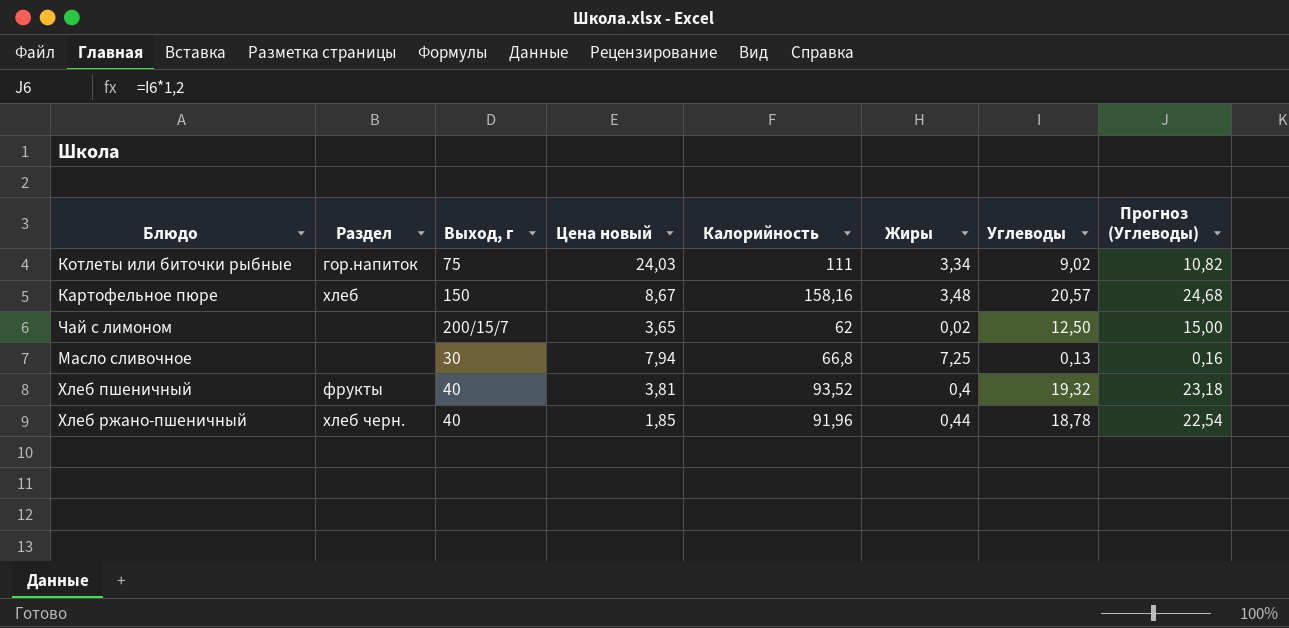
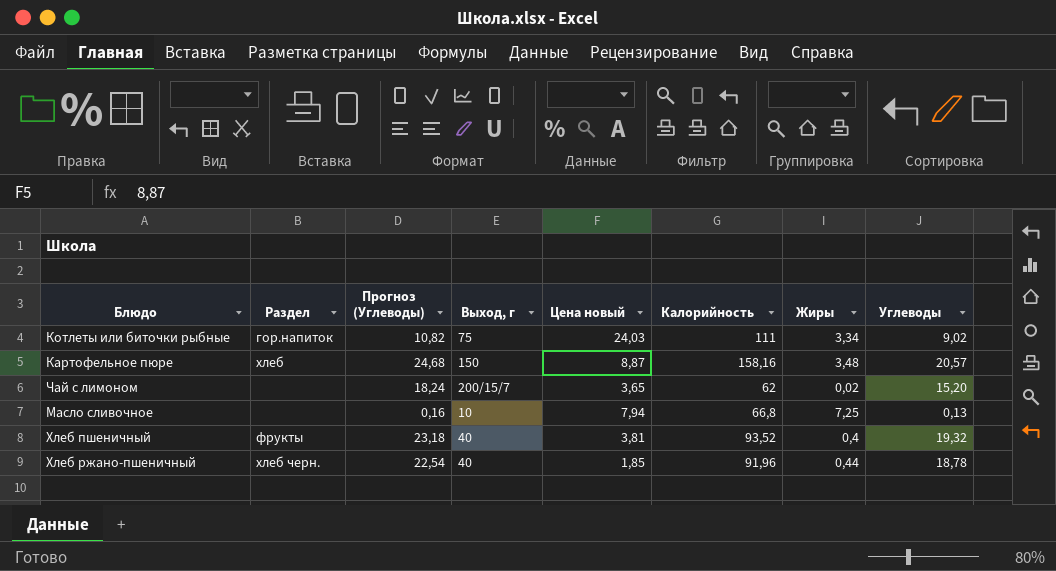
column Прогноз (Углеводы) | position: 8 -> 3
Картофельное пюре | Цена новый: 8,67 -> 8,87
Чай с лимоном | Прогноз (Углеводы): 15,00 -> 18,24
Чай с лимоном | Углеводы: 12,50 -> 15,20
Масло сливочное | Выход, г: 30 -> 10

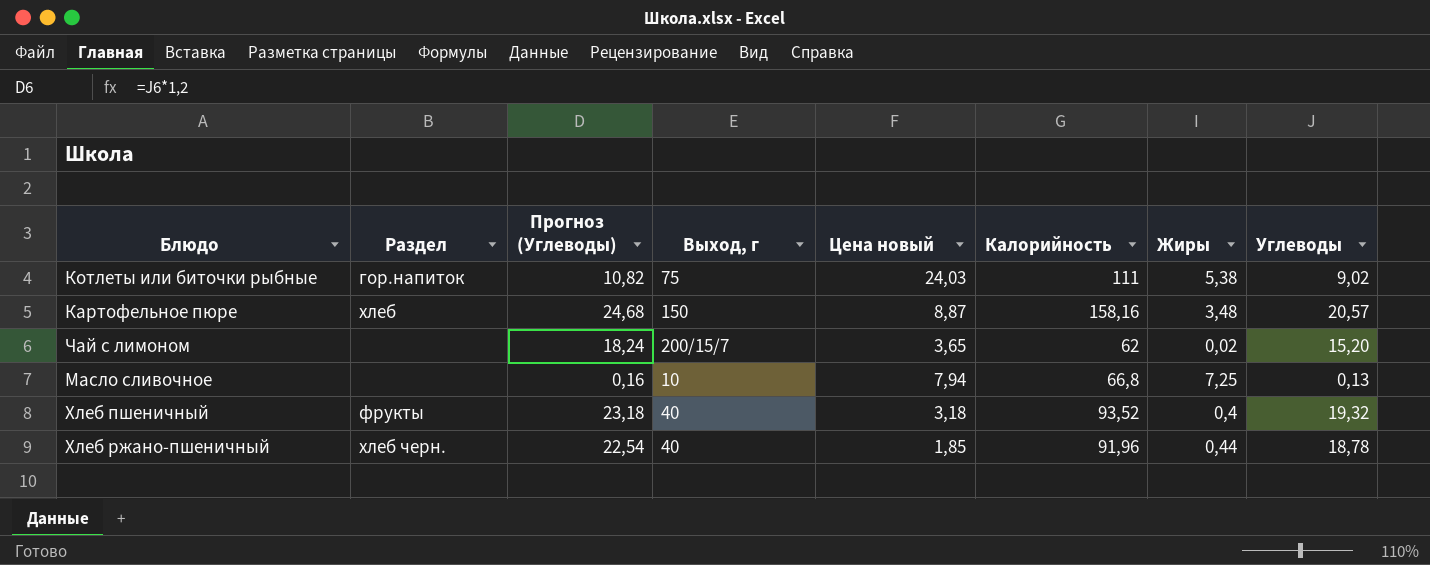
Котлеты или биточки рыбные | Жиры: 3,34 -> 5,38
Хлеб пшеничный | Цена новый: 3,81 -> 3,18

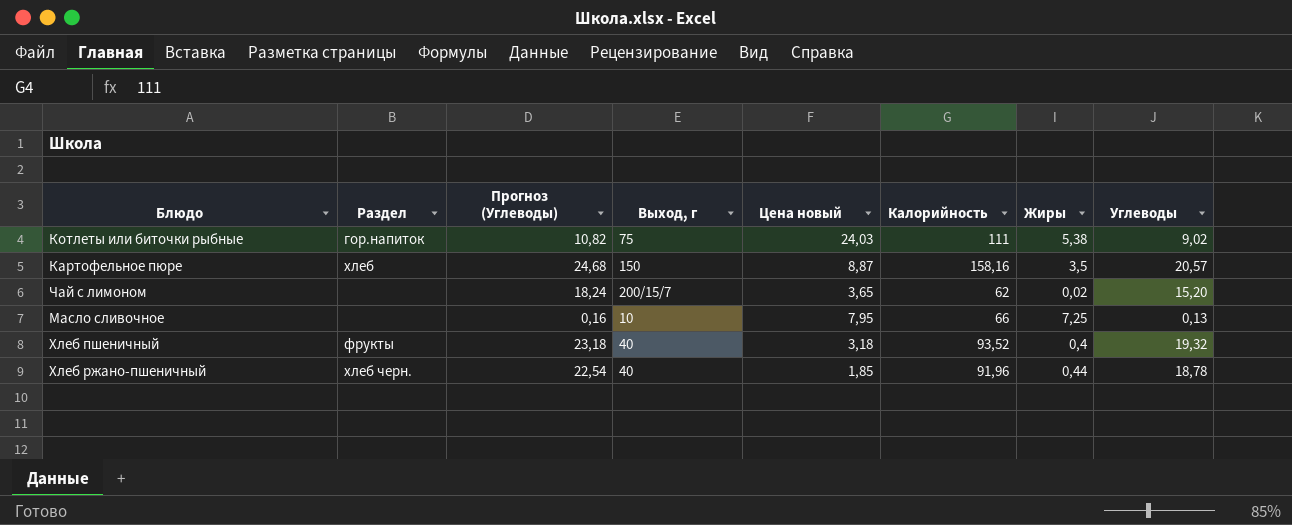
Картофельное пюре | Жиры: 3,48 -> 3,5
Масло сливочное | Цена новый: 7,94 -> 7,95
Масло сливочное | Калорийность: 66,8 -> 66

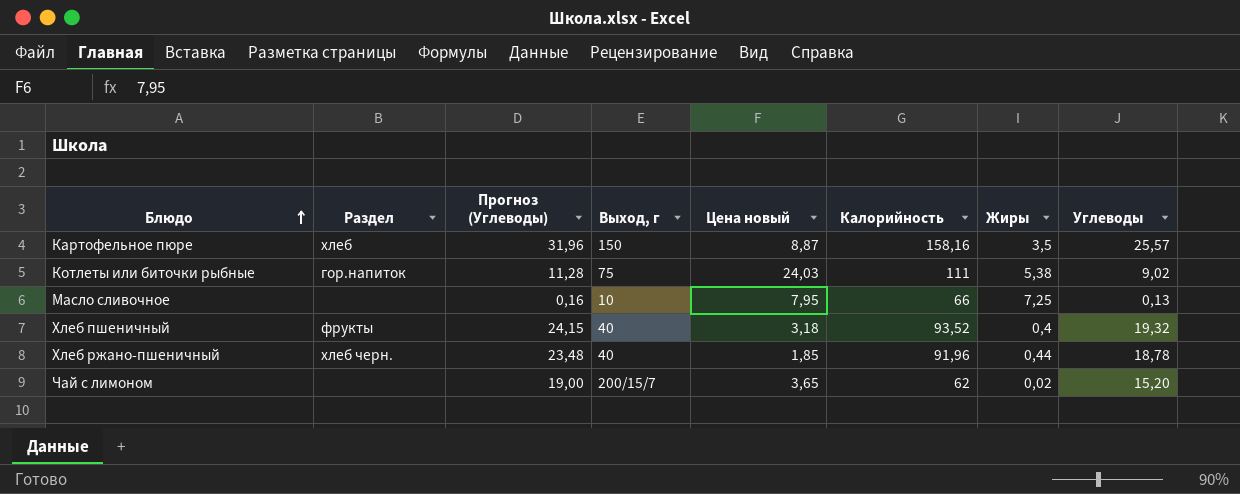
row order: none -> Блюдо ascending
column Прогноз (Углеводы) | formula: [Углеводы] * 1,2 -> [Углеводы] * 1,25
Картофельное пюре | Углеводы: 20,57 -> 25,57

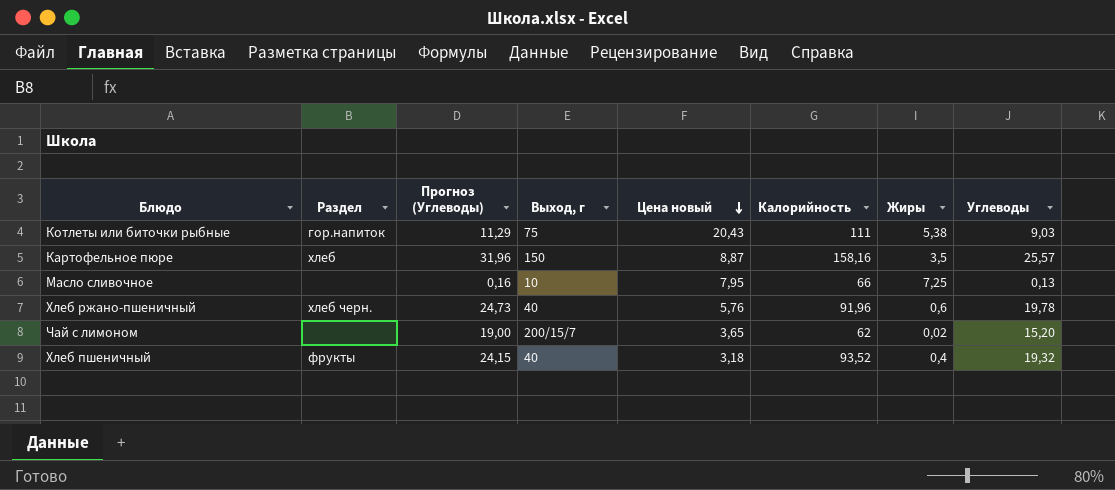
row order: Блюдо ascending -> Цена новый descending
Котлеты или биточки рыбные | Прогноз (Углеводы): 11,28 -> 11,29
Котлеты или биточки рыбные | Цена новый: 24,03 -> 20,43
Котлеты или биточки рыбные | Углеводы: 9,02 -> 9,03
Хлеб ржано-пшеничный | Прогноз (Углеводы): 23,48 -> 24,73
Хлеб ржано-пшеничный | Цена новый: 1,85 -> 5,76
Хлеб ржано-пшеничный | Жиры: 0,44 -> 0,6
Хлеб ржано-пшеничный | Углеводы: 18,78 -> 19,78

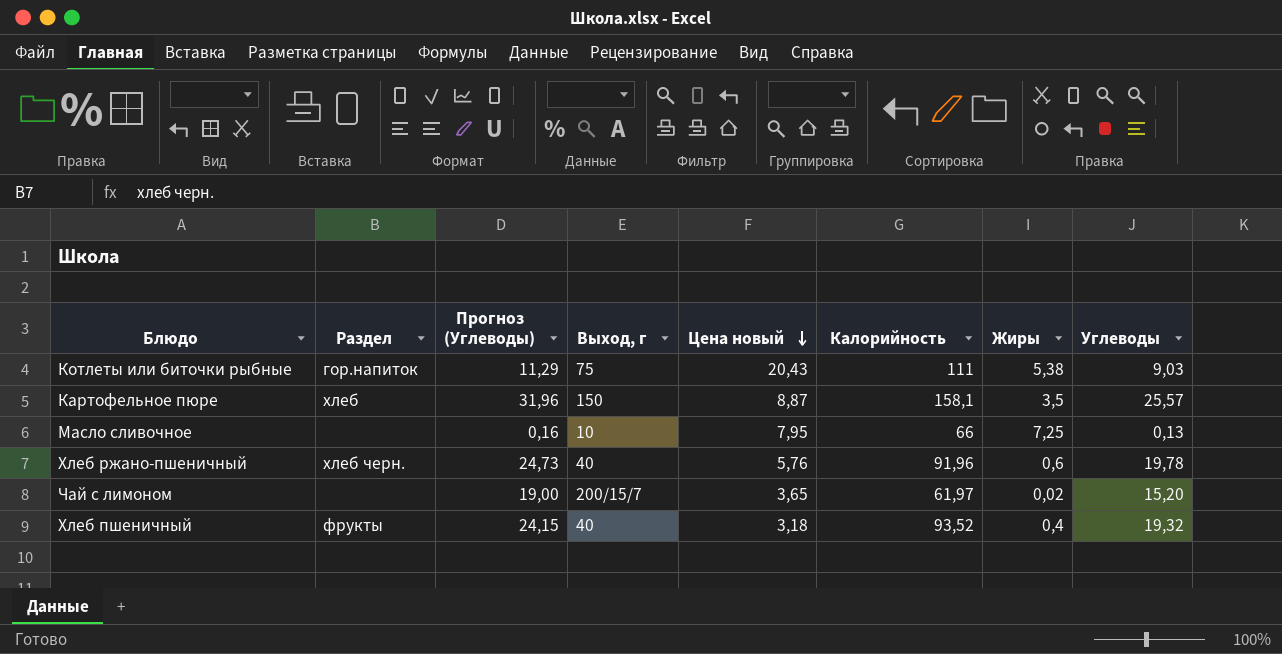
Картофельное пюре | Калорийность: 158,16 -> 158,1
Чай с лимоном | Калорийность: 62 -> 61,97

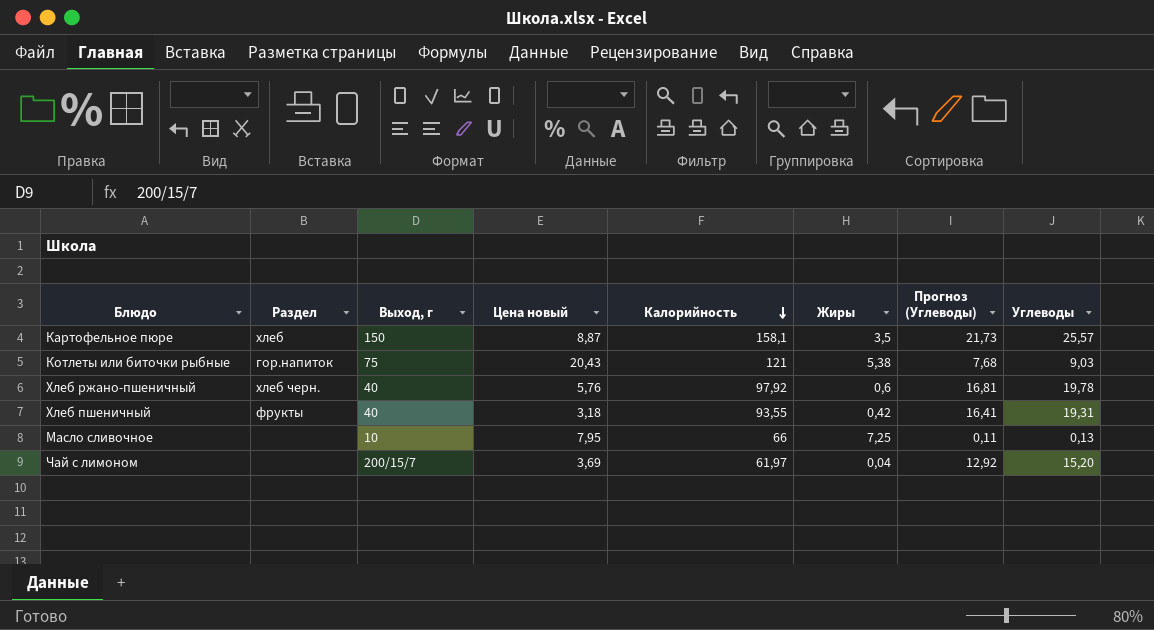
row order: Цена новый descending -> Калорийность descending
column Прогноз (Углеводы) | formula: [Углеводы] * 1,25 -> [Углеводы] * 0,85
column Прогноз (Углеводы) | position: 3 -> 7
Котлеты или биточки рыбные | Калорийность: 111 -> 121
Хлеб ржано-пшеничный | Калорийность: 91,96 -> 97,92
Хлеб пшеничный | Калорийность: 93,52 -> 93,55
Хлеб пшеничный | Жиры: 0,4 -> 0,42
Хлеб пшеничный | Углеводы: 19,32 -> 19,31
Чай с лимоном | Цена новый: 3,65 -> 3,69
Чай с лимоном | Жиры: 0,02 -> 0,04

